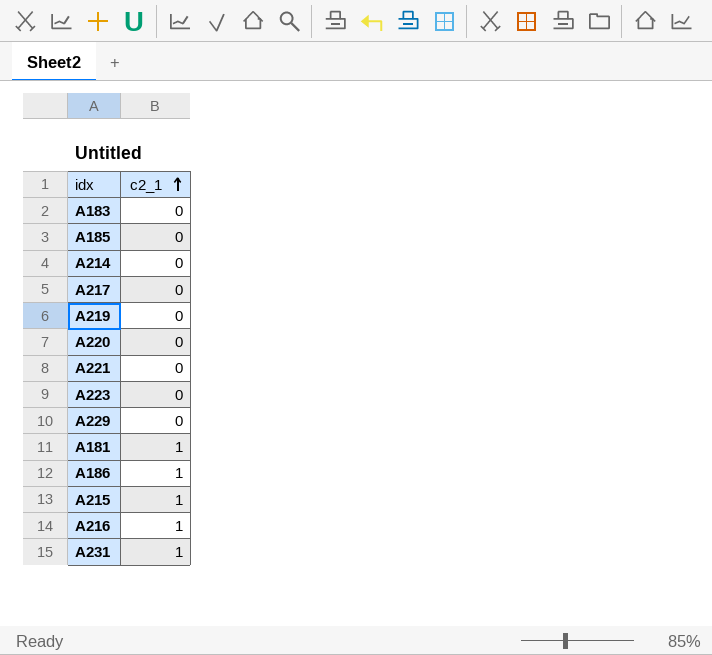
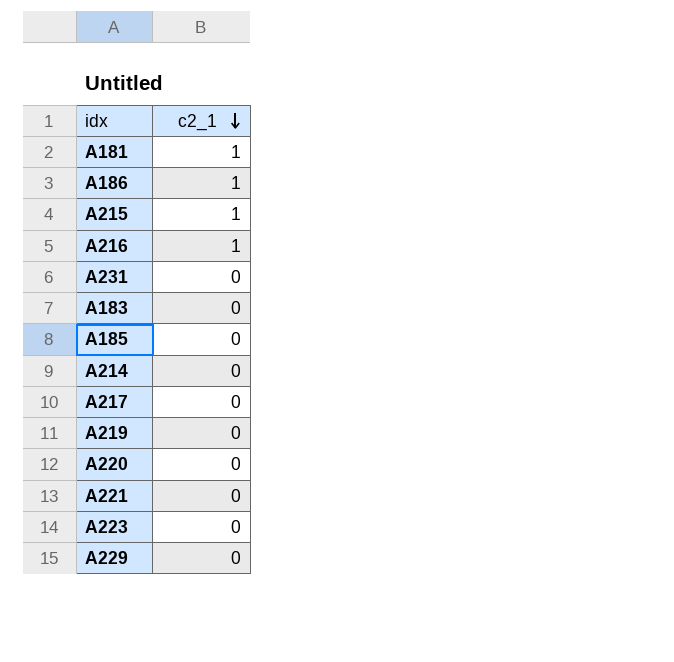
row order: c2_1 ascending -> c2_1 descending
A231 | c2_1: 1 -> 0

